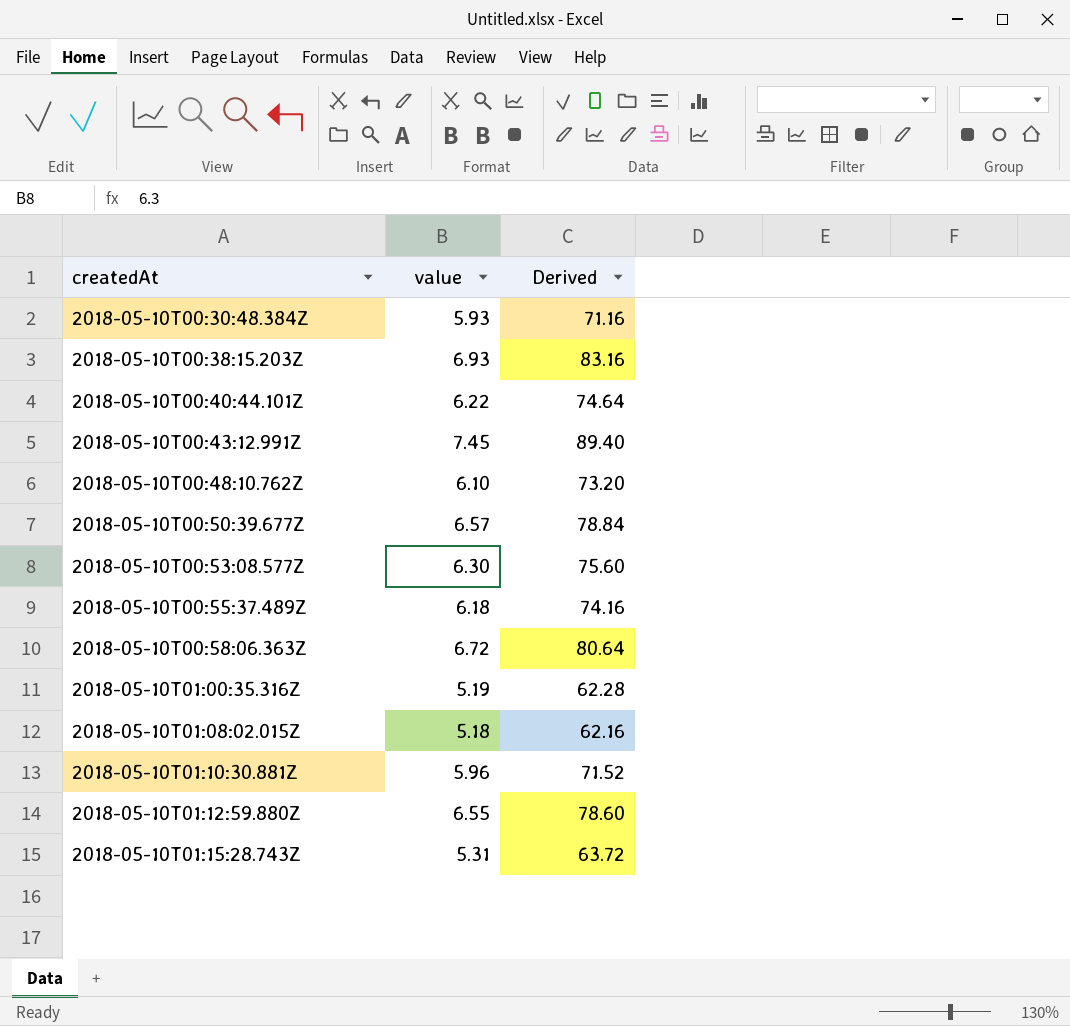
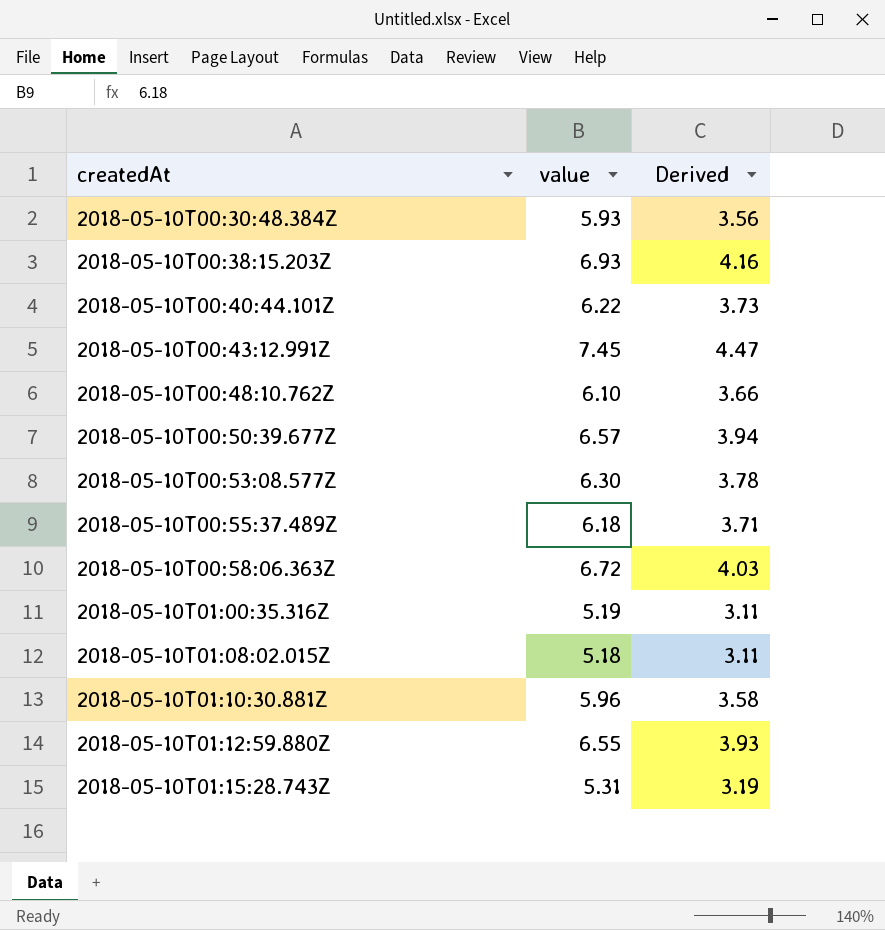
column Derived | formula: [value] * 12 -> [value] * 0.6

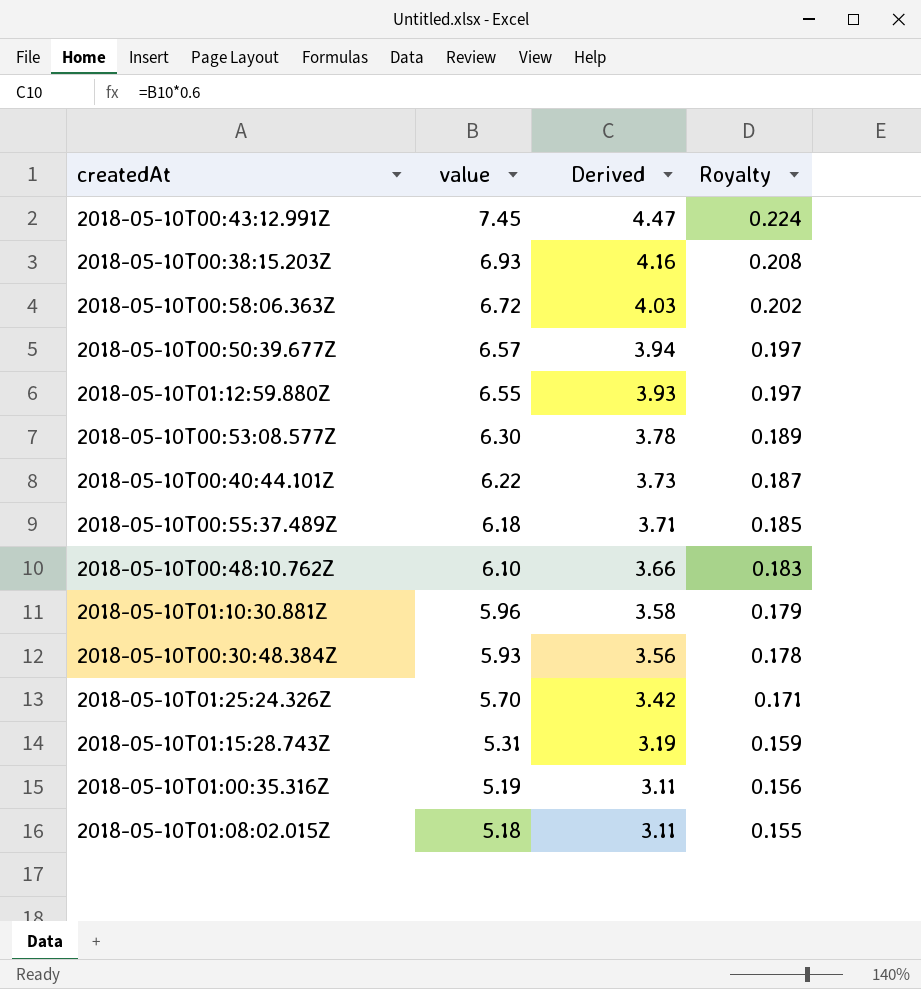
row order: createdAt ascending -> value descending
column Royalty | formula: none -> [value] * 0.03
row 2018-05-10T01:25:24.326Z: none -> 5.70 | 3.42 | 0.171

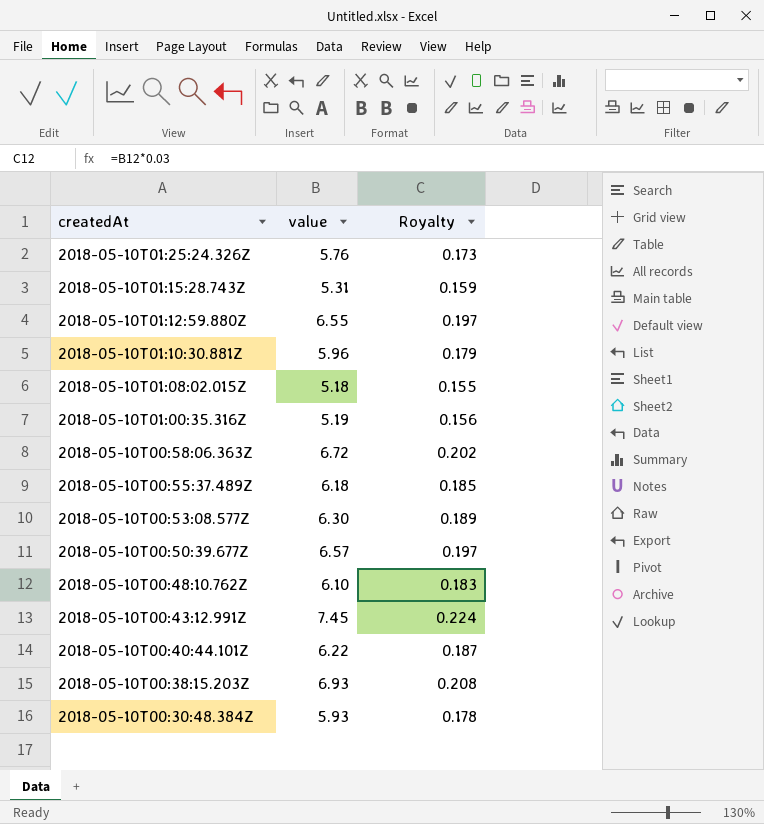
row order: value descending -> createdAt descending
column Derived | formula: [value] * 0.6 -> none
2018-05-10T01:25:24.326Z | value: 5.70 -> 5.76
2018-05-10T01:25:24.326Z | Royalty: 0.171 -> 0.173

